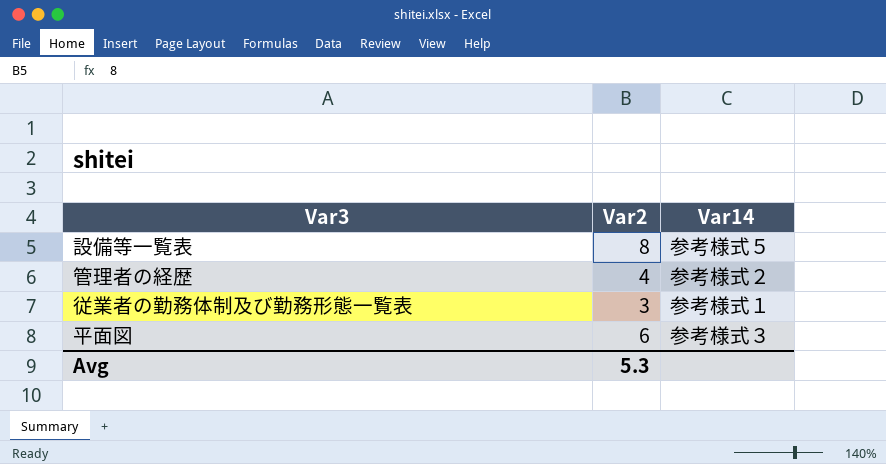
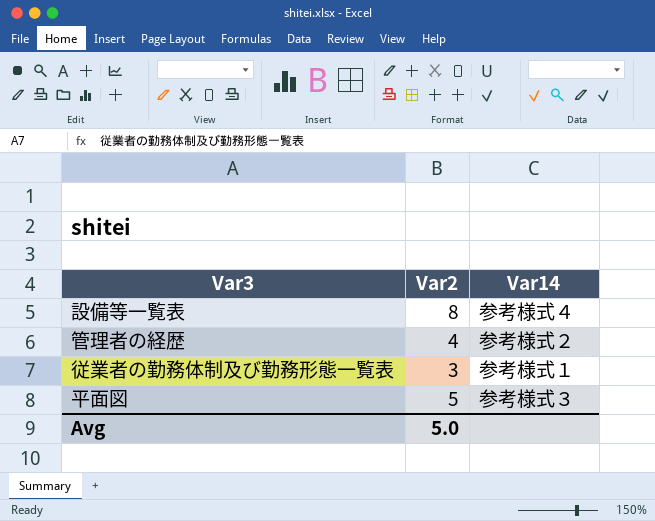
設備等一覧表 | Var14: 参考様式５ -> 参考様式４
平面図 | Var2: 6 -> 5
Avg | Var2: 5.3 -> 5.0

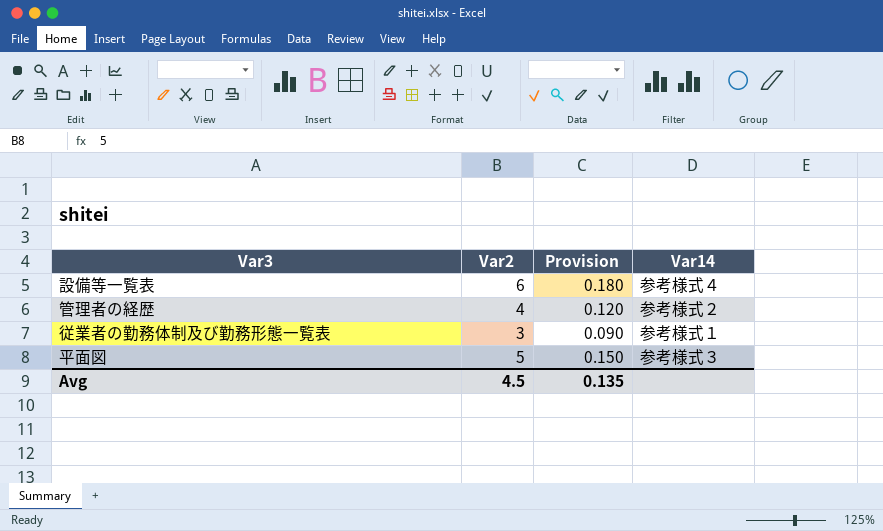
column Provision | formula: none -> [Var2] * 0.03
設備等一覧表 | Var2: 8 -> 6
Avg | Var2: 5.0 -> 4.5

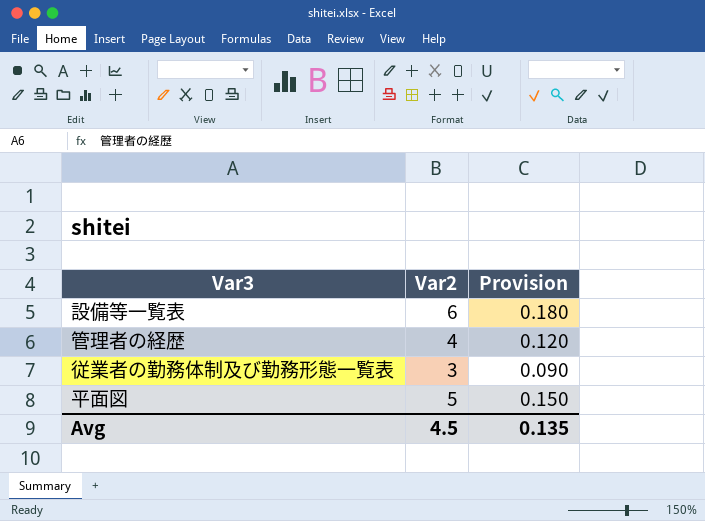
column Var14 | position: 4 -> none

